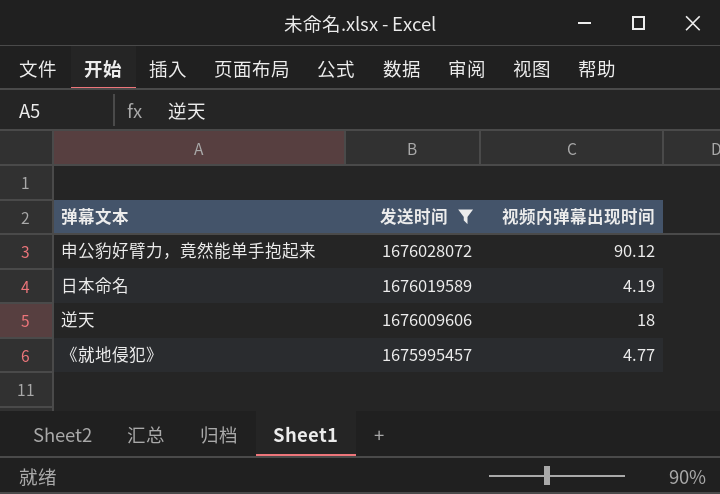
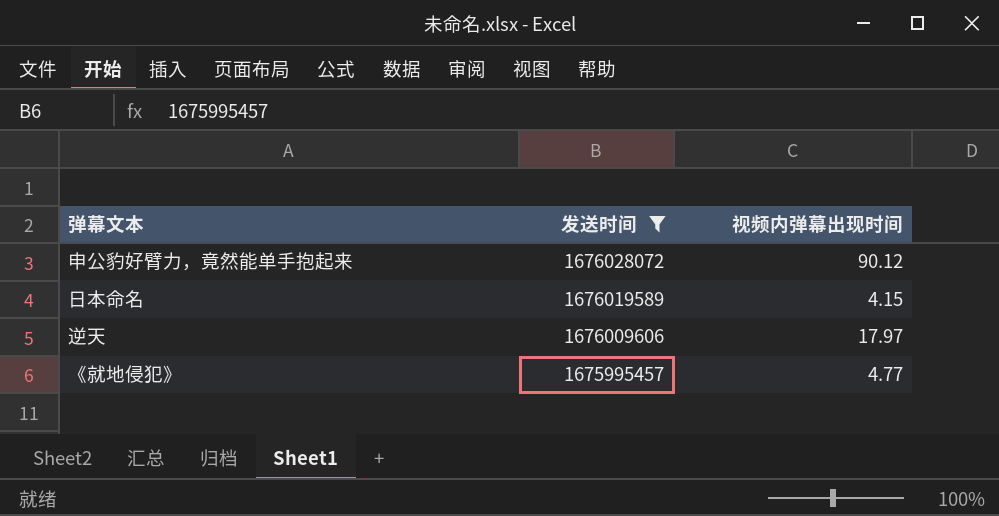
日本命名 | 视频内弹幕出现时间: 4.19 -> 4.15
逆天 | 视频内弹幕出现时间: 18 -> 17.97

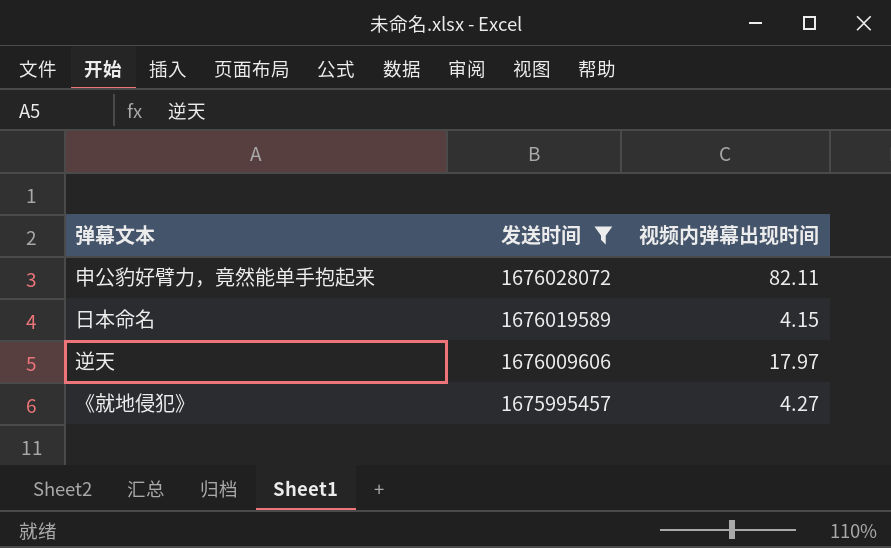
申公豹好臂力，竟然能单手抱起来 | 视频内弹幕出现时间: 90.12 -> 82.11
《就地侵犯》 | 视频内弹幕出现时间: 4.77 -> 4.27

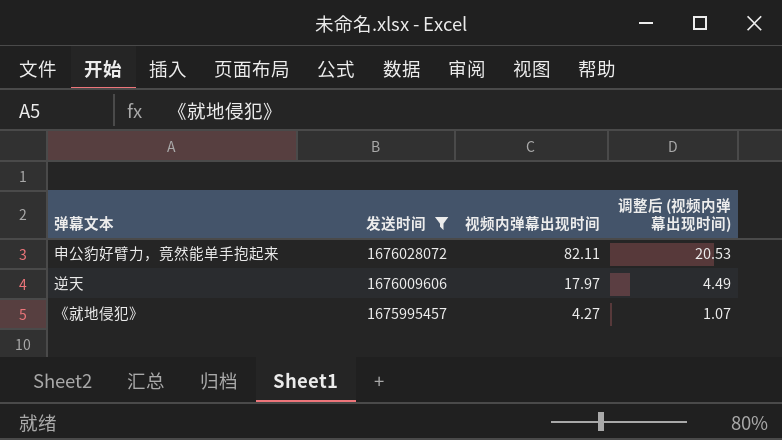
column 调整后 (视频内弹幕出现时间) | formula: none -> [视频内弹幕出现时间] * 0.25
row 日本命名: 1676019589 | 4.15 -> none

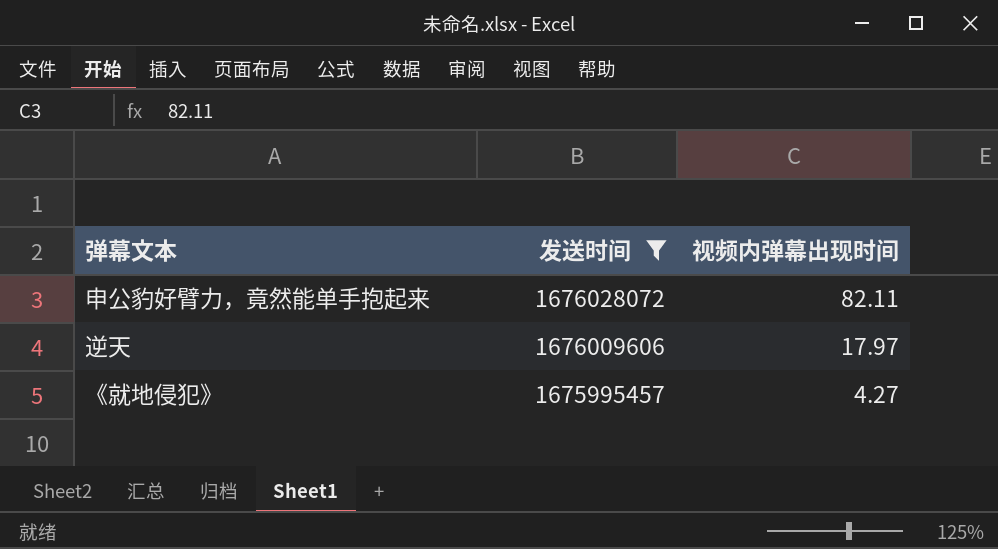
column 调整后 (视频内弹幕出现时间) | formula: [视频内弹幕出现时间] * 0.25 -> none

